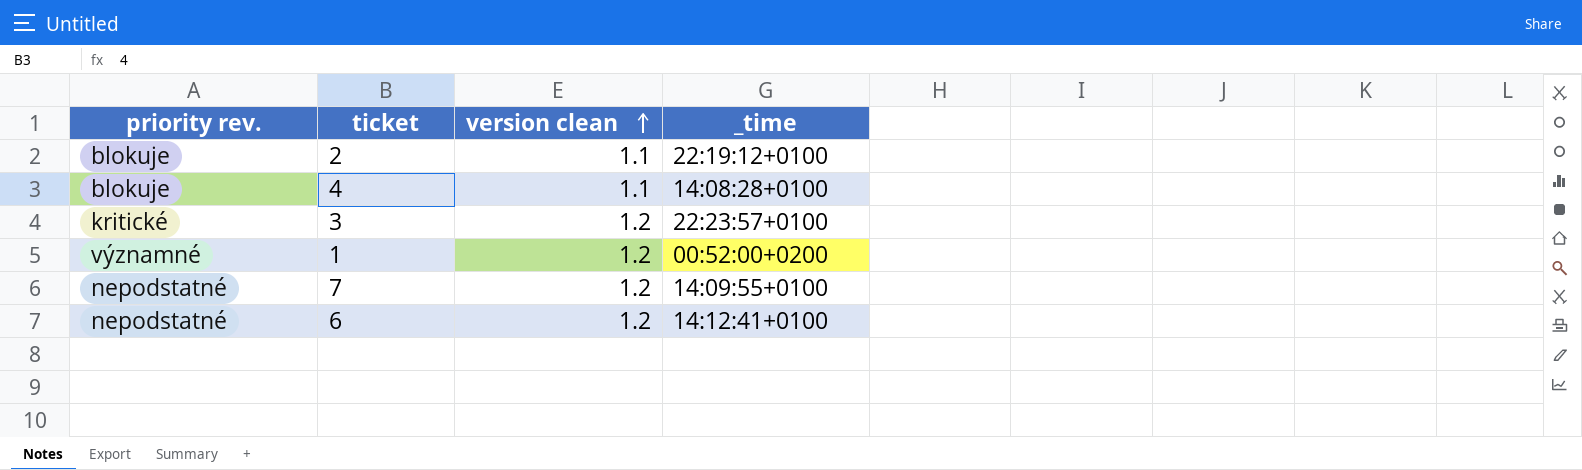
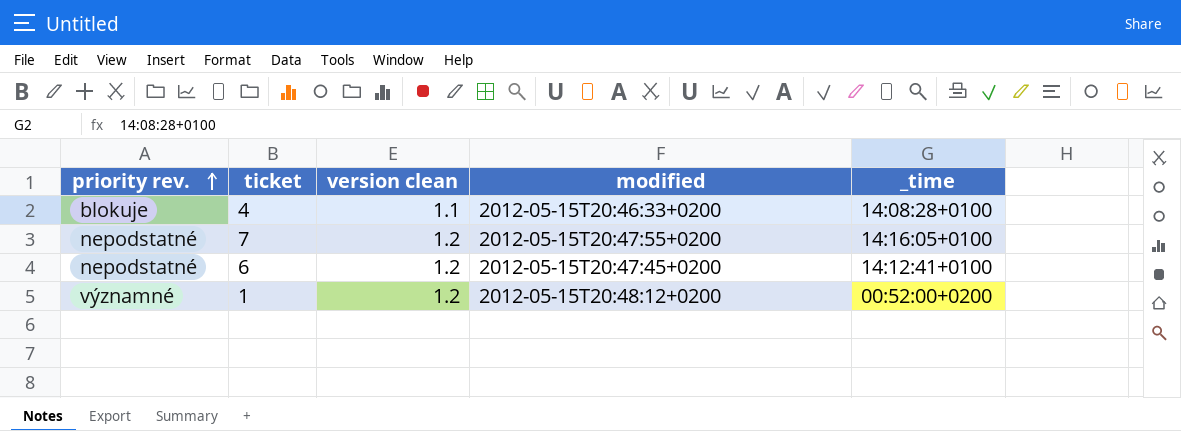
row order: version clean ascending -> priority rev. ascending
column modified | position: none -> 4
row 2: blokuje | 1.1 | 22:19:12+0100 -> none
row 3: kritické | 1.2 | 22:23:57+0100 -> none
7 | _time: 14:09:55+0100 -> 14:16:05+0100

